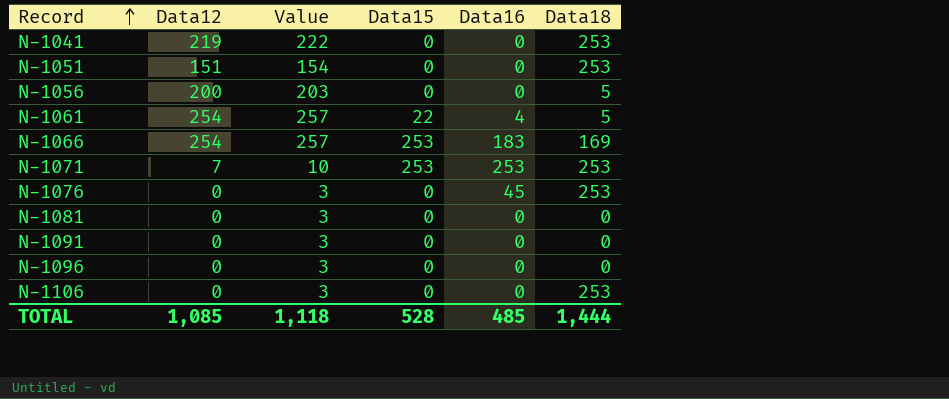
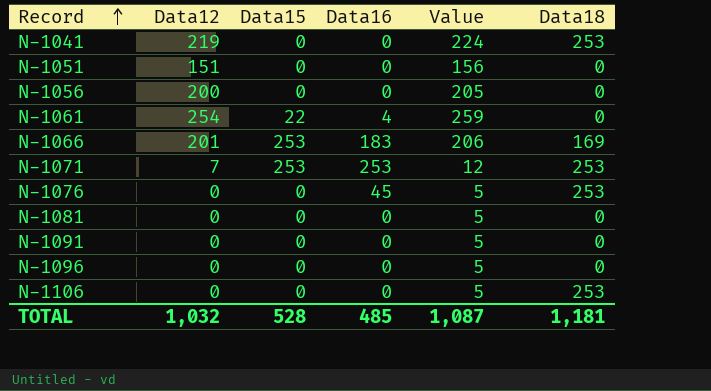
column Value | formula: [Data12] + 3 -> [Data12] + 5
column Value | position: 3 -> 5
N-1051 | Data18: 253 -> 0
N-1056 | Data18: 5 -> 0
N-1061 | Data18: 5 -> 0
N-1066 | Data12: 254 -> 201
TOTAL | Data12: 1,085 -> 1,032
TOTAL | Value: 1,118 -> 1,087
TOTAL | Data18: 1,444 -> 1,181

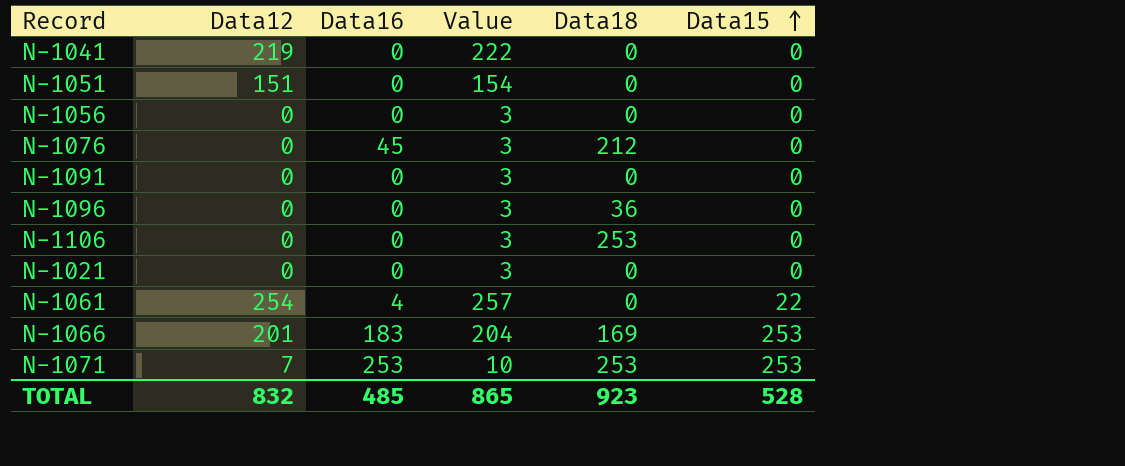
row order: Record ascending -> Data15 ascending
column Value | formula: [Data12] + 5 -> [Data12] + 3
column Data15 | position: 3 -> 6
row N-1081: 0 | 0 | 0 | 5 | 0 -> none
N-1041 | Data18: 253 -> 0
N-1056 | Data12: 200 -> 0
N-1076 | Data18: 253 -> 212
N-1096 | Data18: 0 -> 36
row N-1021: none -> 0 | 0 | 3 | 0 | 0
TOTAL | Data12: 1,032 -> 832
TOTAL | Value: 1,087 -> 865
TOTAL | Data18: 1,181 -> 923

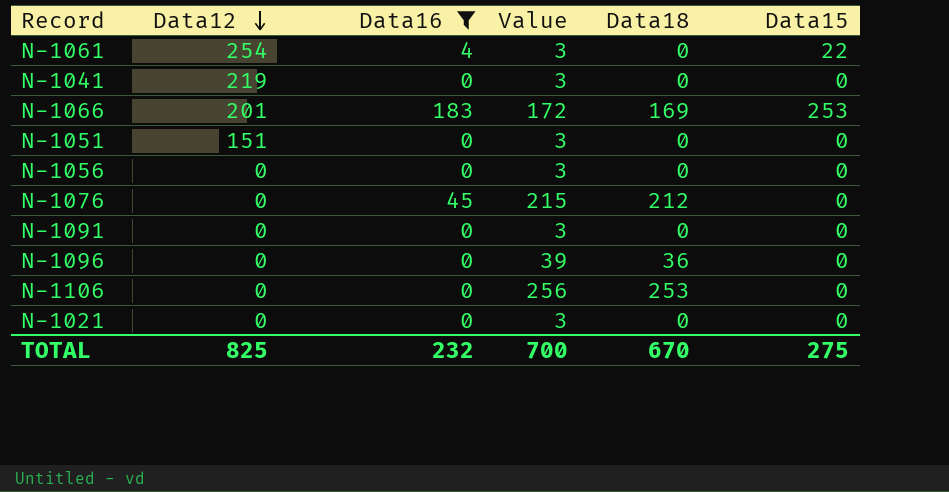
filter: none -> Data16 != 253
row order: Data15 ascending -> Data12 descending
column Value | formula: [Data12] + 3 -> [Data18] + 3
TOTAL | Data12: 832 -> 825
TOTAL | Data16: 485 -> 232
TOTAL | Value: 865 -> 700
TOTAL | Data18: 923 -> 670
TOTAL | Data15: 528 -> 275

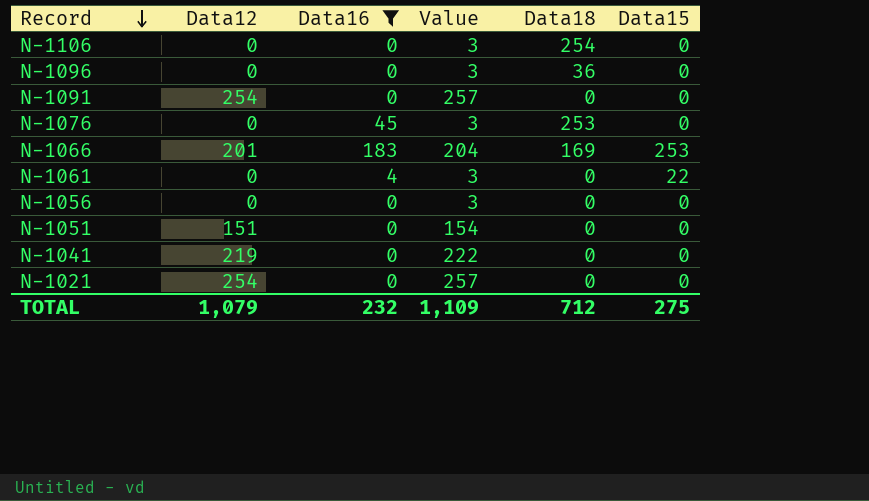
row order: Data12 descending -> Record descending
column Value | formula: [Data18] + 3 -> [Data12] + 3
N-1106 | Data18: 253 -> 254
N-1091 | Data12: 0 -> 254
N-1076 | Data18: 212 -> 253
N-1061 | Data12: 254 -> 0
N-1021 | Data12: 0 -> 254
TOTAL | Data12: 825 -> 1,079
TOTAL | Value: 700 -> 1,109
TOTAL | Data18: 670 -> 712

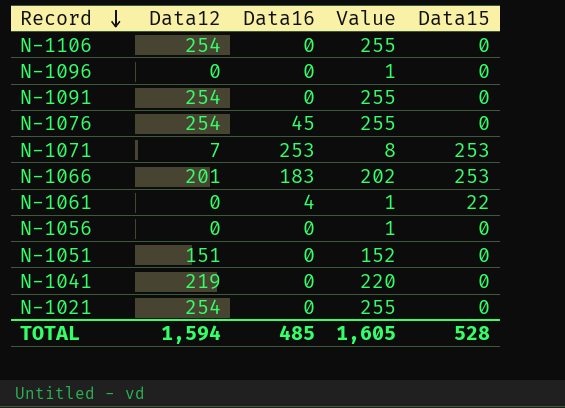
filter: Data16 != 253 -> none
column Data18 | position: 5 -> none
column Value | formula: [Data12] + 3 -> [Data12] + 1
N-1106 | Data12: 0 -> 254
N-1076 | Data12: 0 -> 254
TOTAL | Data12: 1,079 -> 1,594
TOTAL | Data16: 232 -> 485
TOTAL | Value: 1,109 -> 1,605
TOTAL | Data15: 275 -> 528

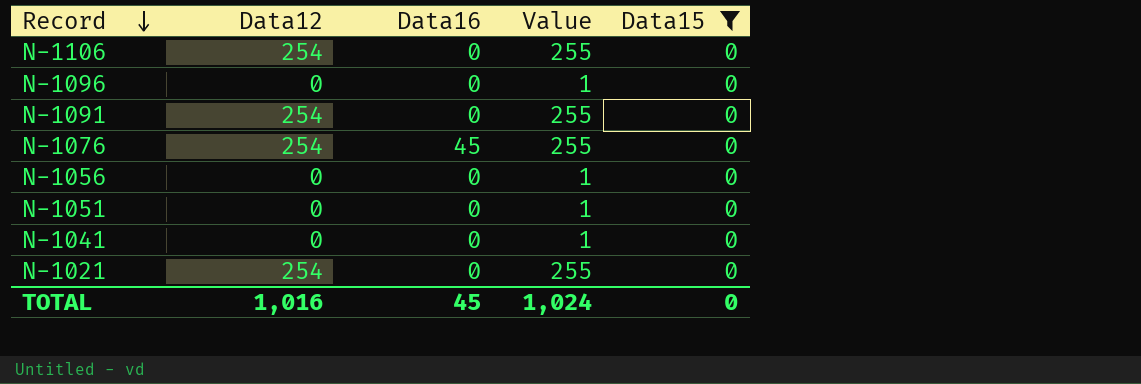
filter: none -> Data15 = 0
N-1051 | Data12: 151 -> 0
N-1051 | Value: 152 -> 1
N-1041 | Data12: 219 -> 0
N-1041 | Value: 220 -> 1
TOTAL | Data12: 1,594 -> 1,016
TOTAL | Data16: 485 -> 45
TOTAL | Value: 1,605 -> 1,024
TOTAL | Data15: 528 -> 0

